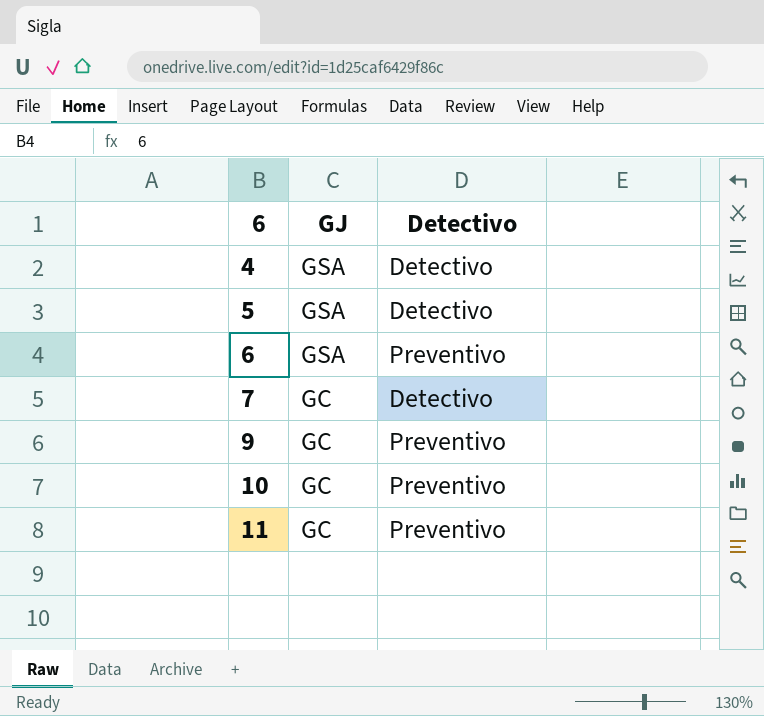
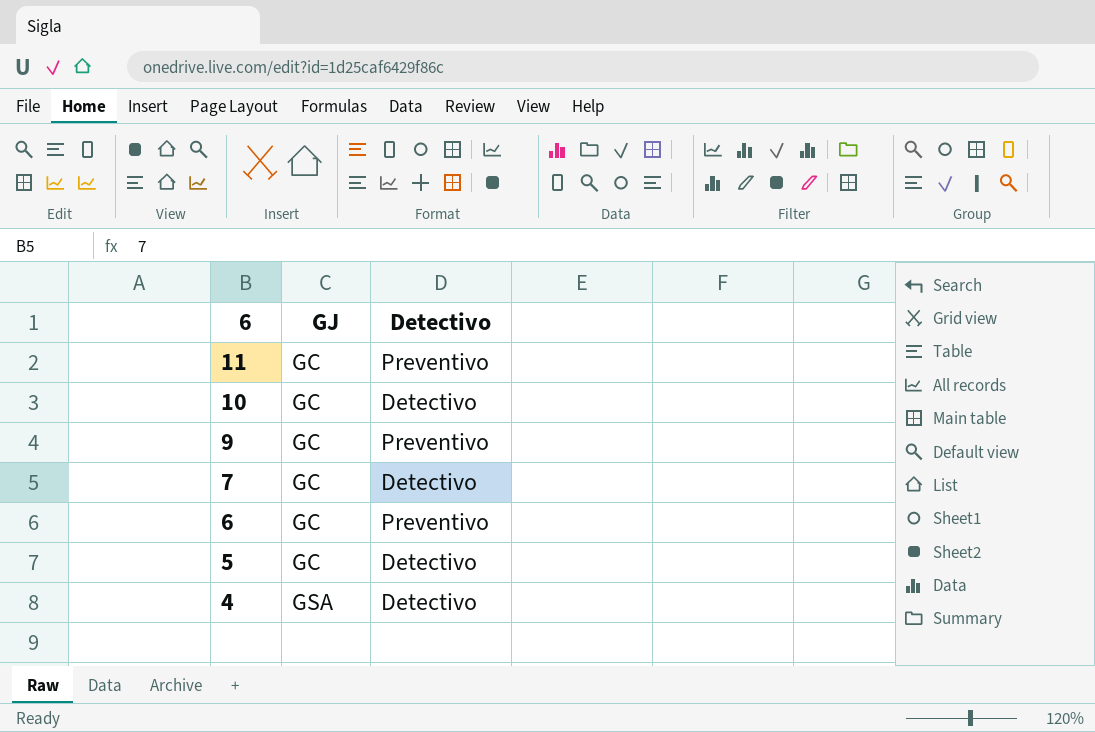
row order: 6 ascending -> 6 descending
10 | Detectivo: Preventivo -> Detectivo
6 | GJ: GSA -> GC
5 | GJ: GSA -> GC

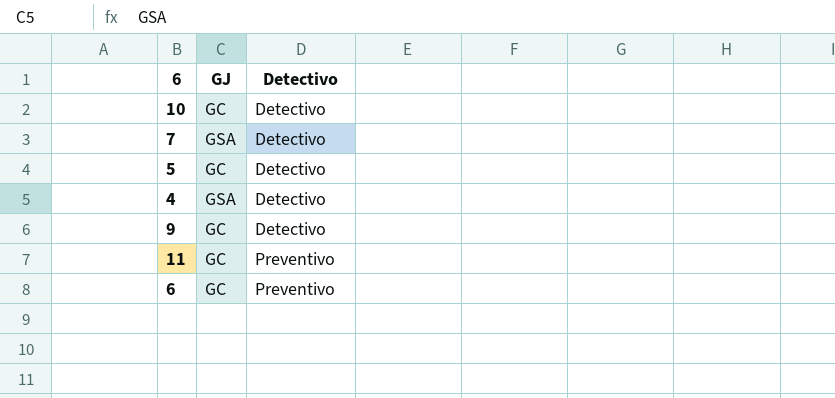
row order: 6 descending -> Detectivo ascending
7 | GJ: GC -> GSA
9 | Detectivo: Preventivo -> Detectivo

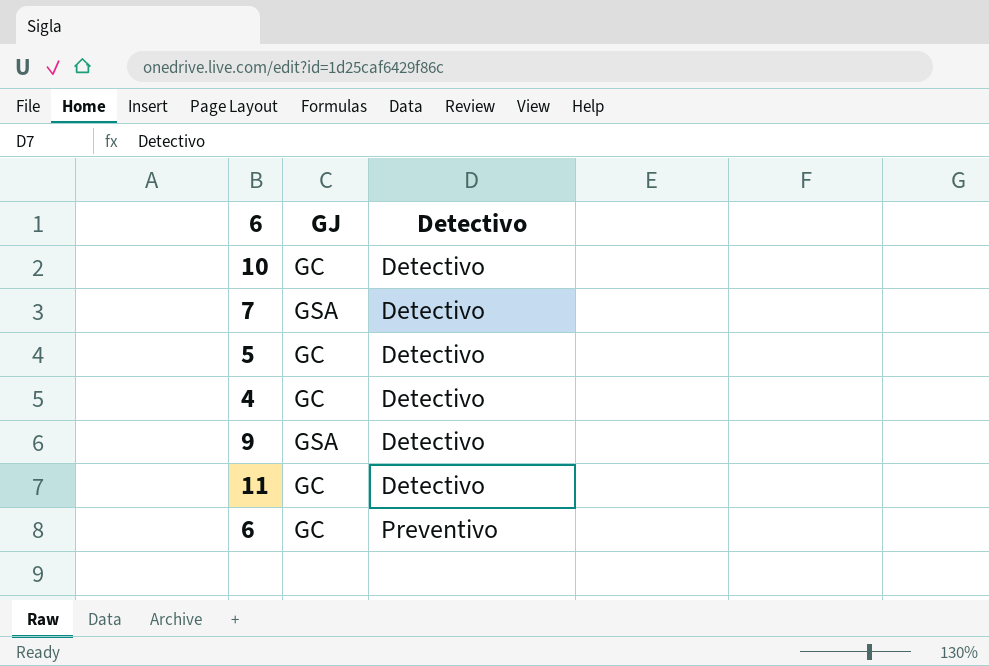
4 | GJ: GSA -> GC
9 | GJ: GC -> GSA
11 | Detectivo: Preventivo -> Detectivo

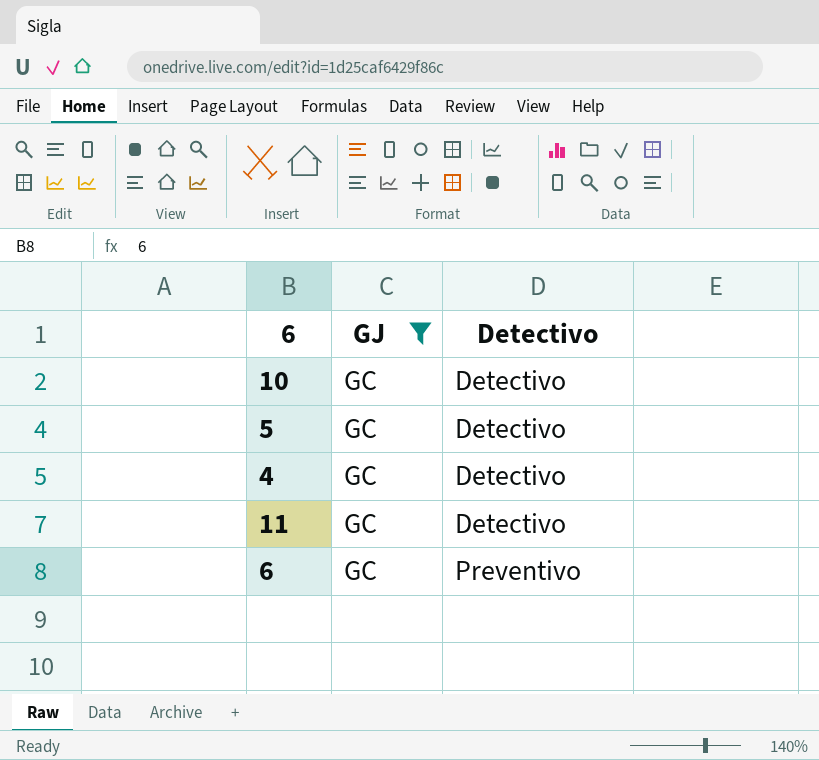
filter: none -> GJ = GC

